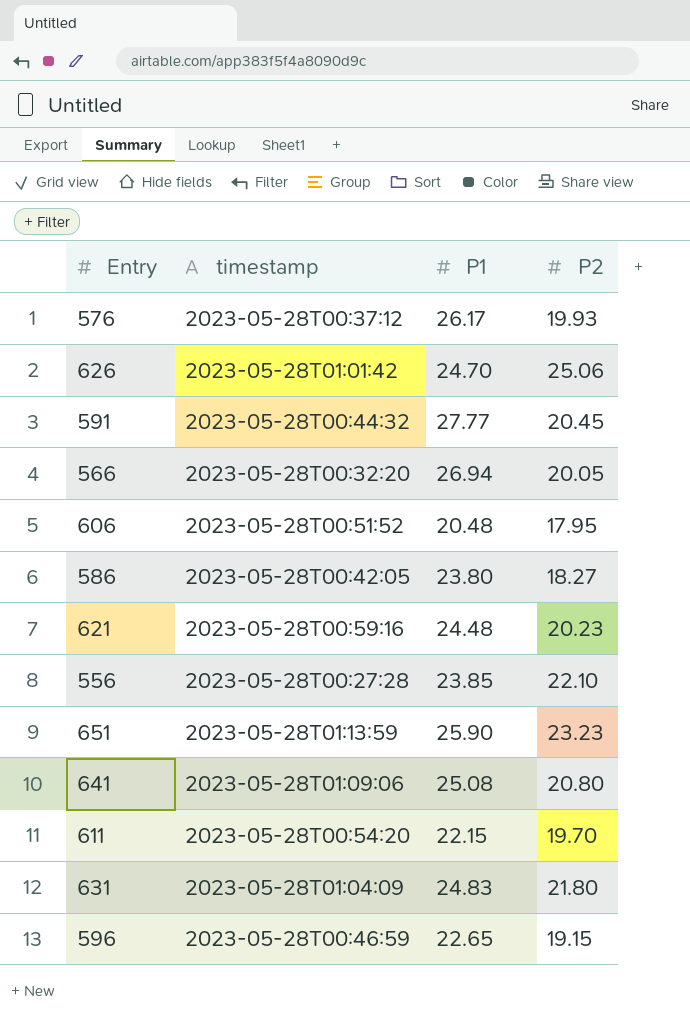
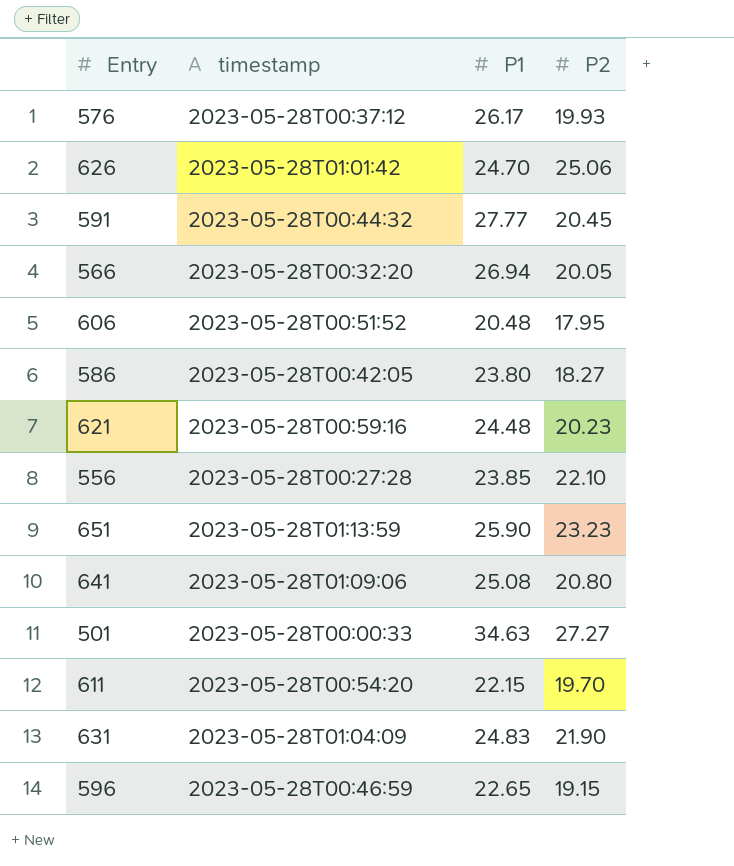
row 501: none -> 2023-05-28T00:00:33 | 34.63 | 27.27
631 | P2: 21.80 -> 21.90

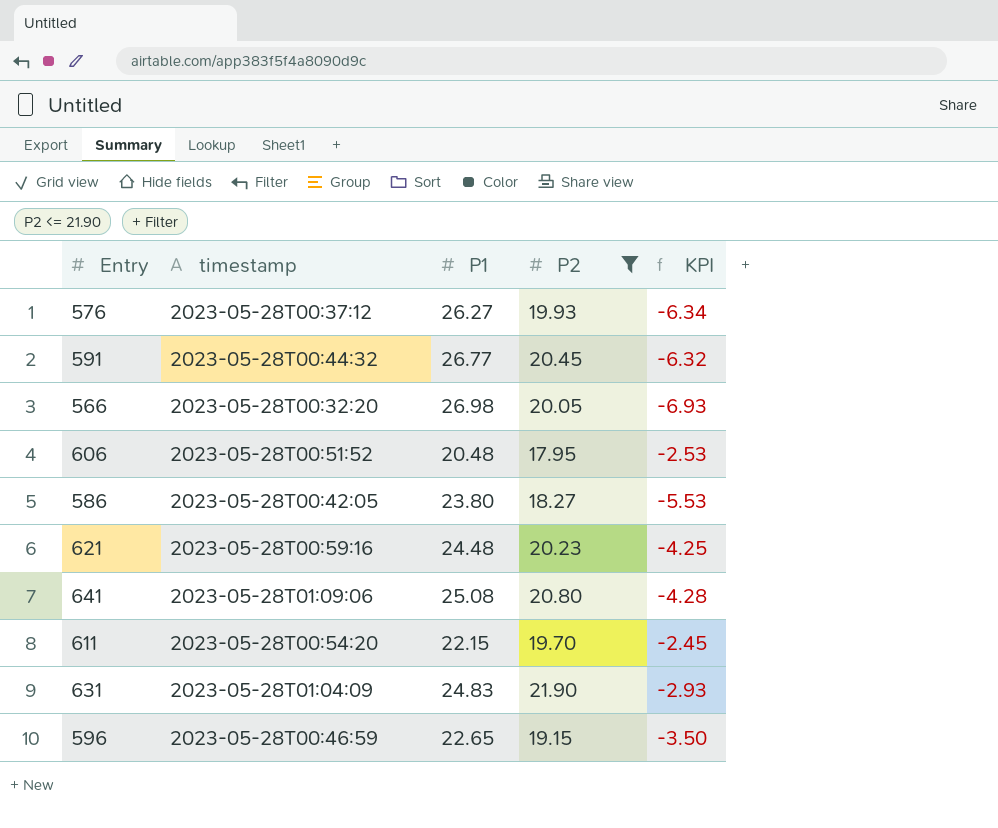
filter: none -> P2 <= 21.90
column KPI | formula: none -> [P2] - [P1]
576 | P1: 26.17 -> 26.27
591 | P1: 27.77 -> 26.77
566 | P1: 26.94 -> 26.98

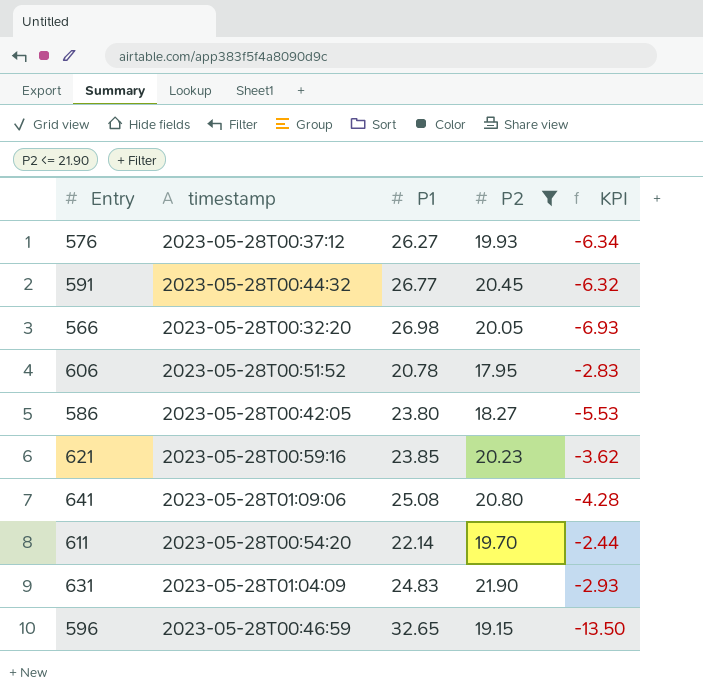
606 | P1: 20.48 -> 20.78
606 | KPI: -2.53 -> -2.83
621 | P1: 24.48 -> 23.85
621 | KPI: -4.25 -> -3.62
611 | P1: 22.15 -> 22.14
611 | KPI: -2.45 -> -2.44
596 | P1: 22.65 -> 32.65
596 | KPI: -3.50 -> -13.50

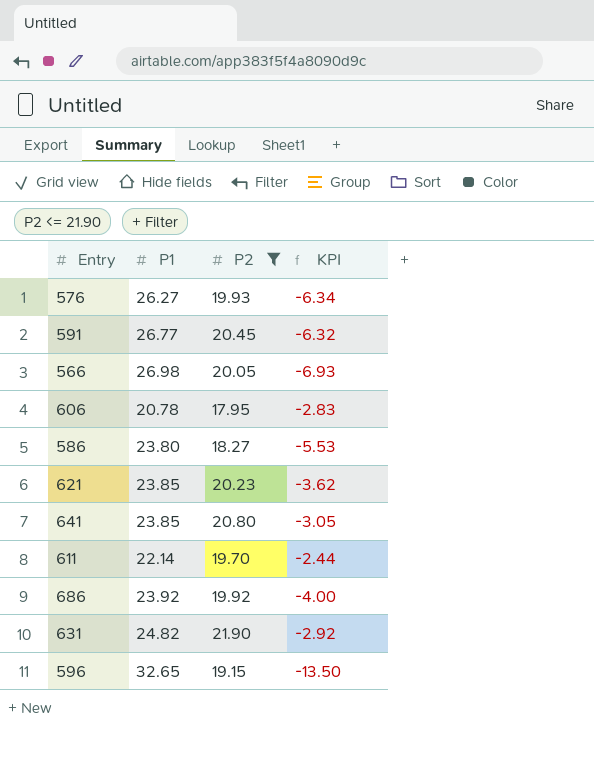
column timestamp | position: 2 -> none
641 | P1: 25.08 -> 23.85
641 | KPI: -4.28 -> -3.05
row 686: none -> 23.92 | 19.92 | -4.00
631 | P1: 24.83 -> 24.82
631 | KPI: -2.93 -> -2.92

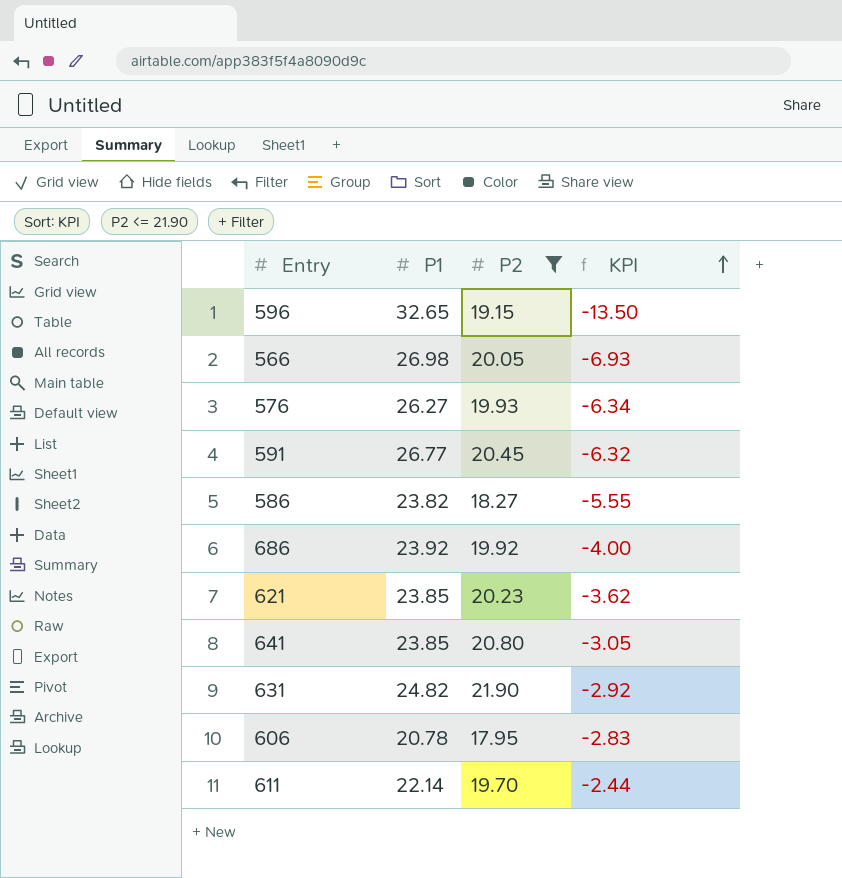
row order: none -> KPI ascending
586 | P1: 23.80 -> 23.82
586 | KPI: -5.53 -> -5.55

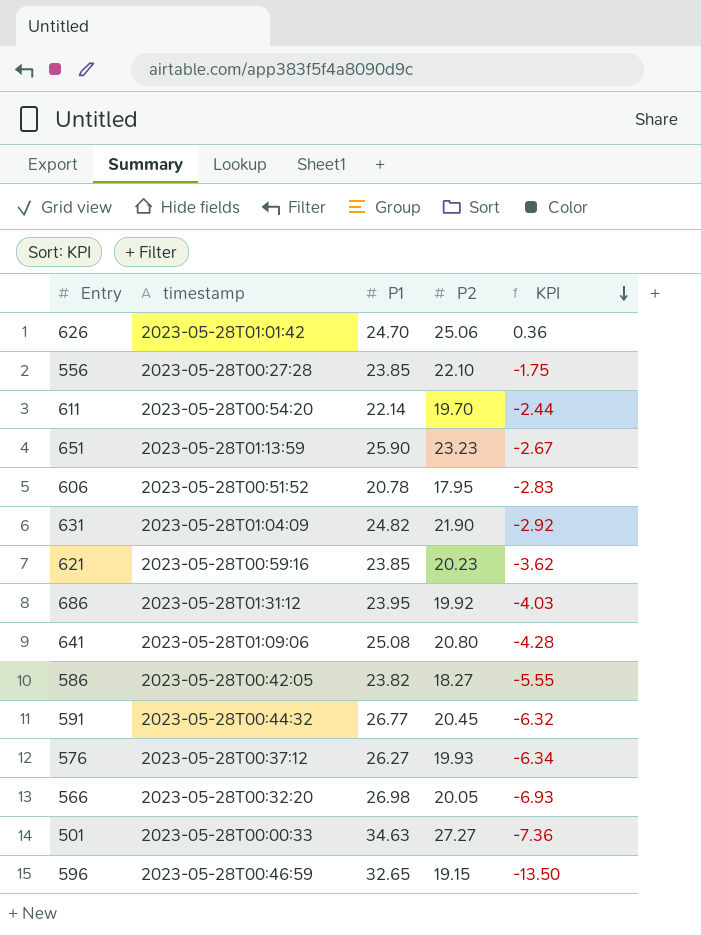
filter: P2 <= 21.90 -> none
row order: KPI ascending -> KPI descending
column timestamp | position: none -> 2
686 | P1: 23.92 -> 23.95
686 | KPI: -4.00 -> -4.03
641 | P1: 23.85 -> 25.08
641 | KPI: -3.05 -> -4.28

